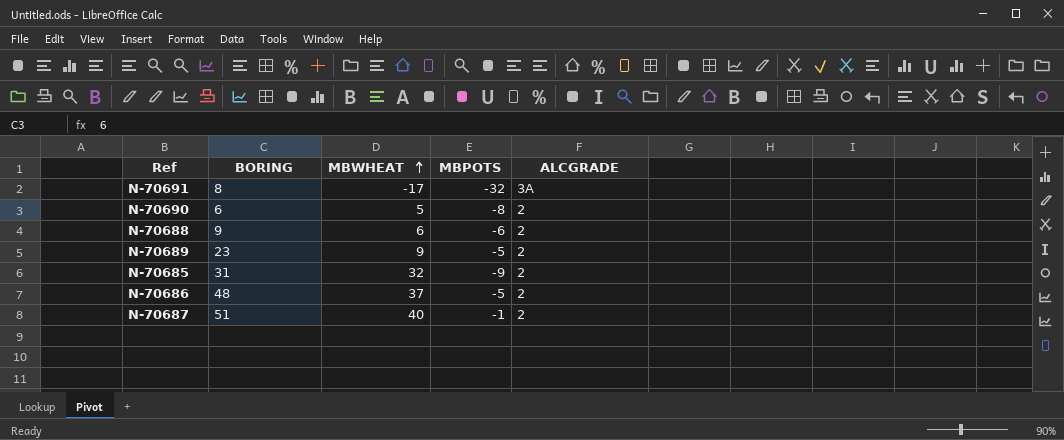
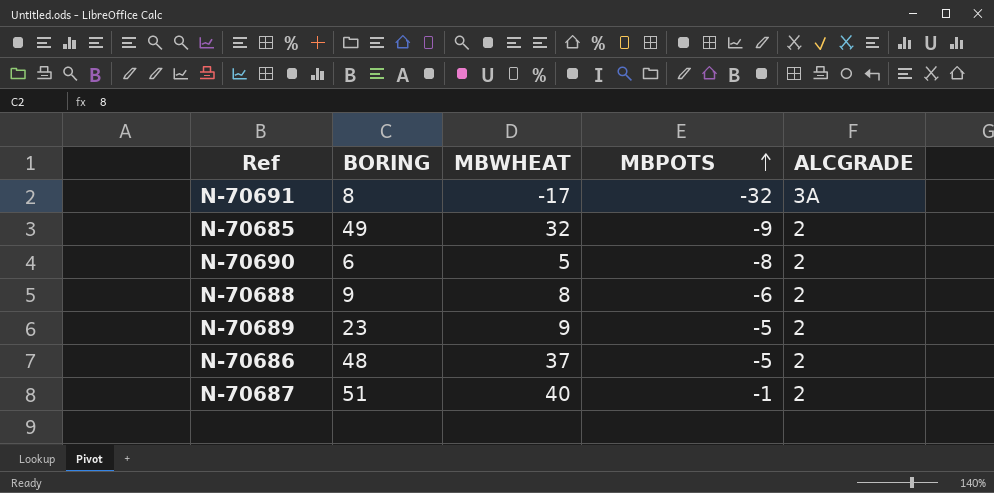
row order: MBWHEAT ascending -> MBPOTS ascending
N-70685 | BORING: 31 -> 49
N-70688 | MBWHEAT: 6 -> 8

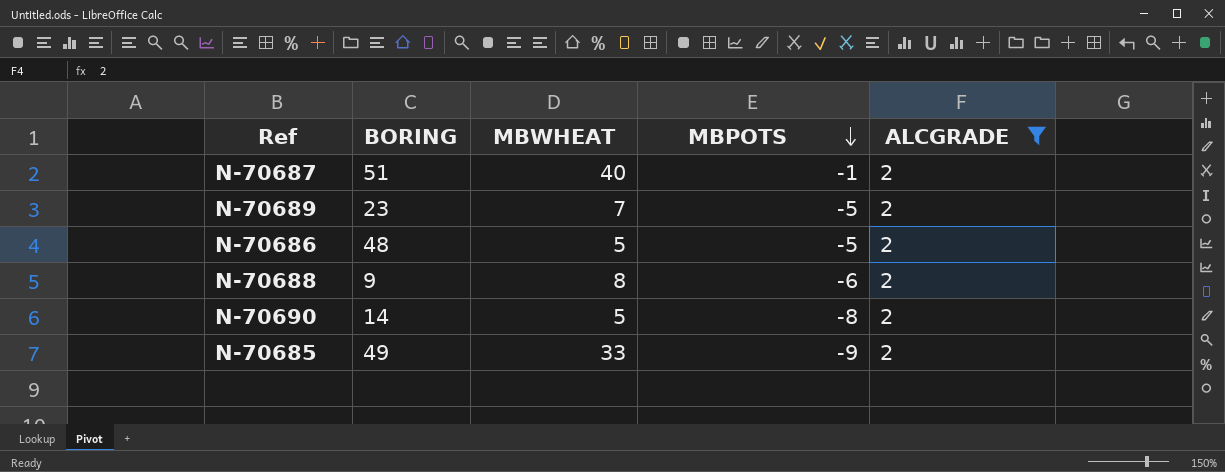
filter: none -> ALCGRADE = 2
row order: MBPOTS ascending -> MBPOTS descending
N-70689 | MBWHEAT: 9 -> 7
N-70686 | MBWHEAT: 37 -> 5
N-70690 | BORING: 6 -> 14
N-70685 | MBWHEAT: 32 -> 33

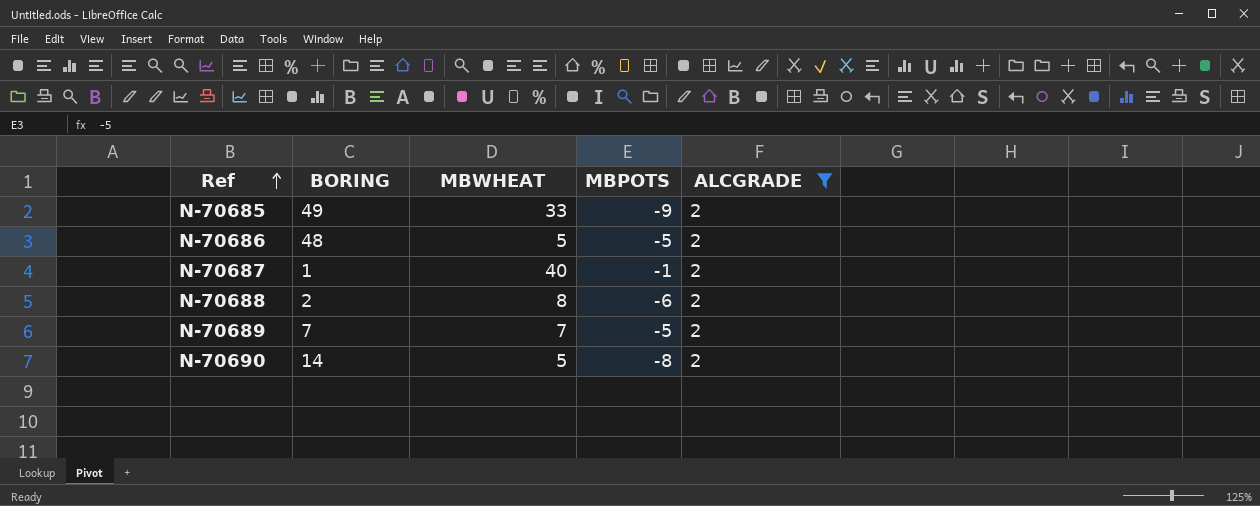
row order: MBPOTS descending -> Ref ascending
N-70687 | BORING: 51 -> 1
N-70688 | BORING: 9 -> 2
N-70689 | BORING: 23 -> 7

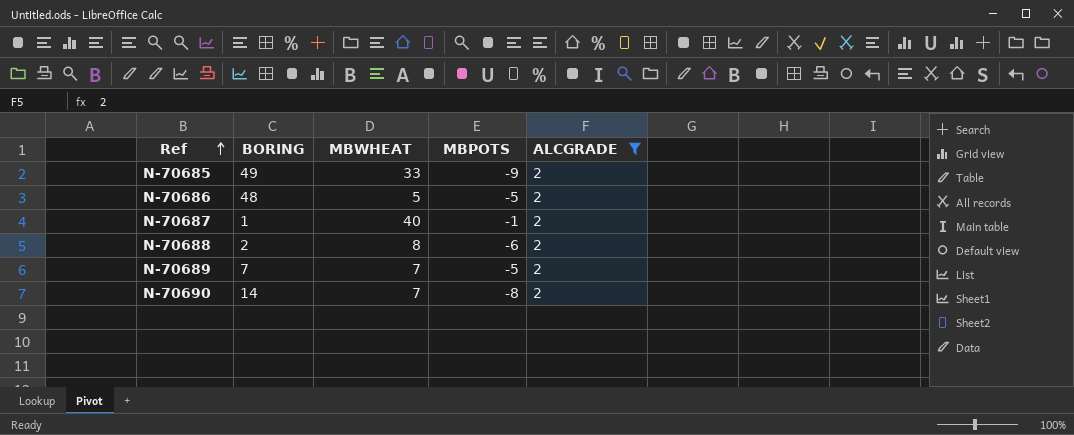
N-70690 | MBWHEAT: 5 -> 7

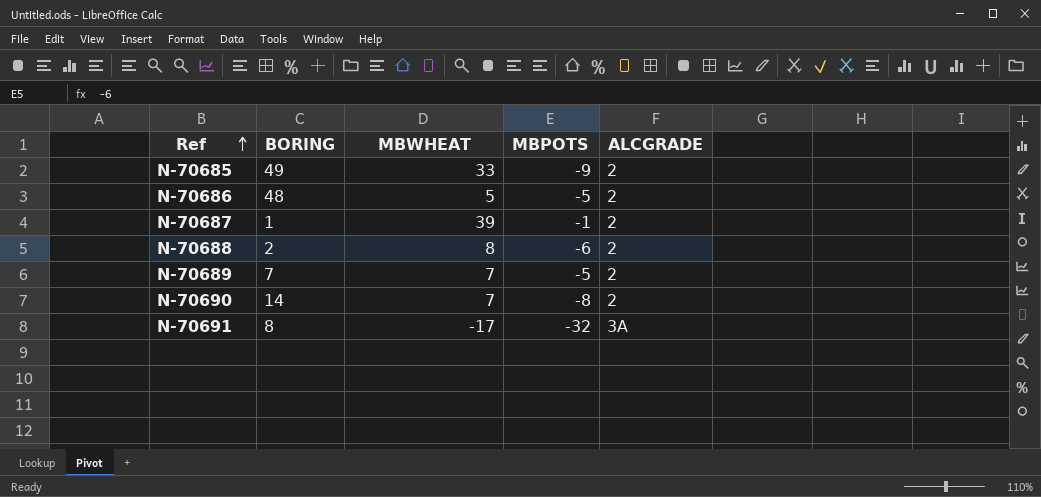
filter: ALCGRADE = 2 -> none
N-70687 | MBWHEAT: 40 -> 39

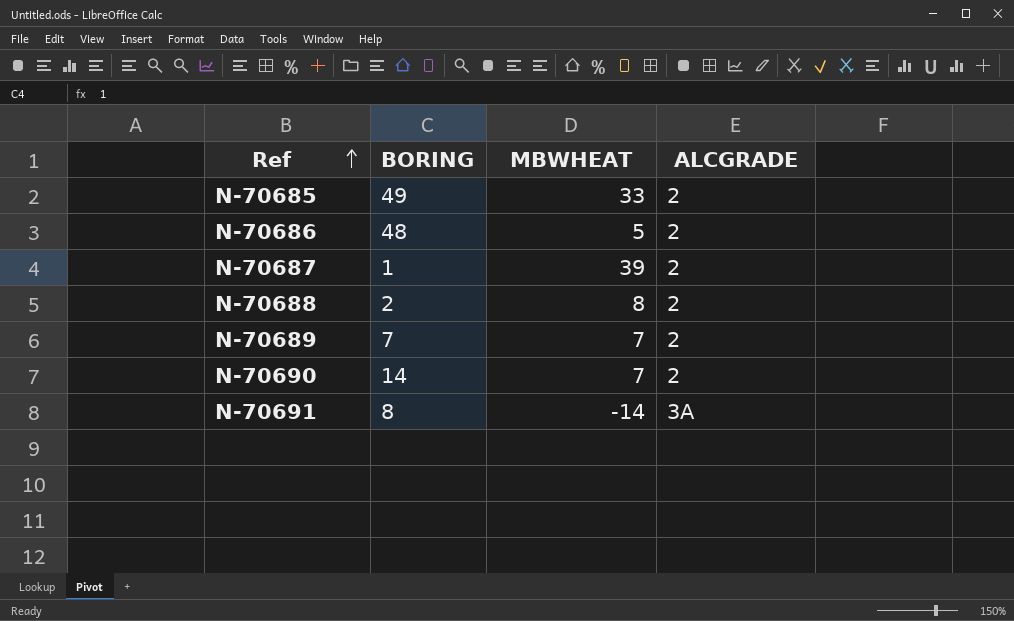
column MBPOTS | position: 4 -> none
N-70691 | MBWHEAT: -17 -> -14

